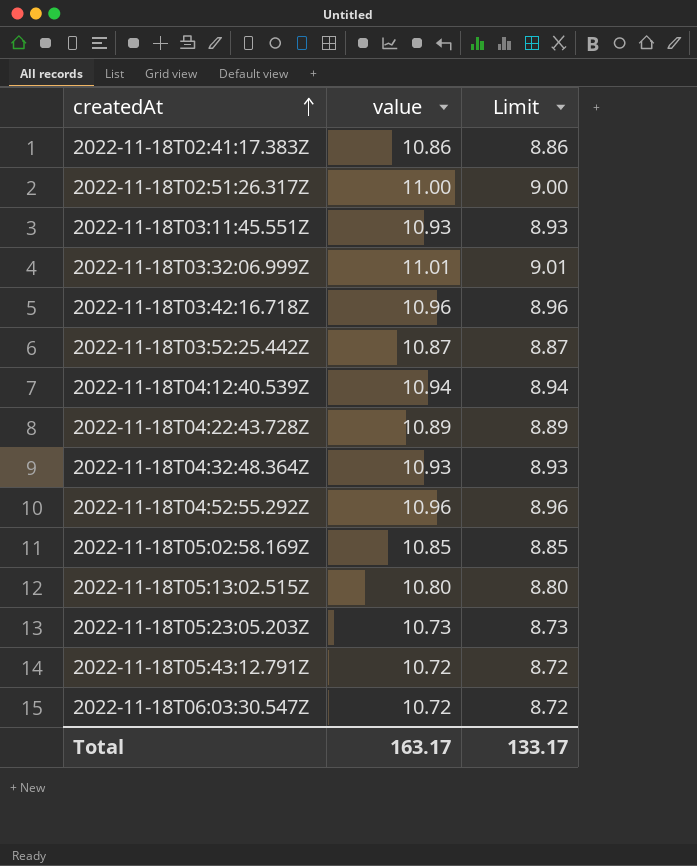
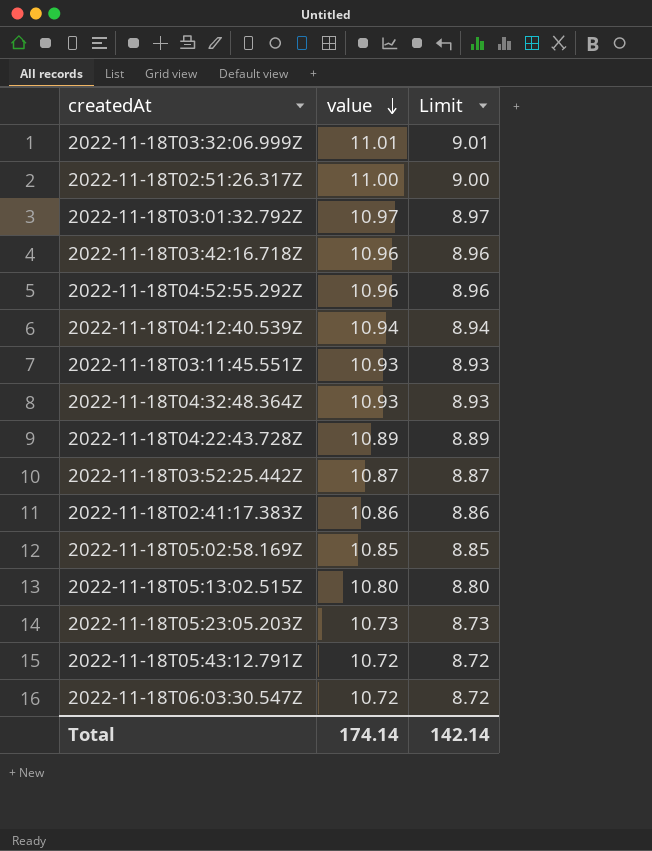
row order: createdAt ascending -> value descending
row 2022-11-18T03:01:32.792Z: none -> 10.97 | 8.97
Total | value: 163.17 -> 174.14
Total | Limit: 133.17 -> 142.14

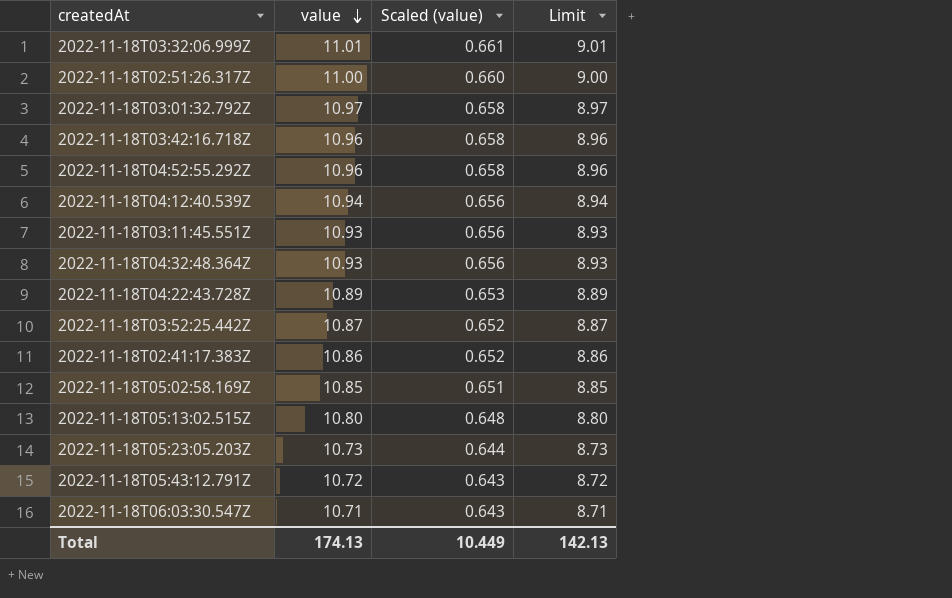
column Scaled (value) | formula: none -> [value] * 0.06
2022-11-18T06:03:30.547Z | value: 10.72 -> 10.71
2022-11-18T06:03:30.547Z | Limit: 8.72 -> 8.71
Total | value: 174.14 -> 174.13
Total | Limit: 142.14 -> 142.13

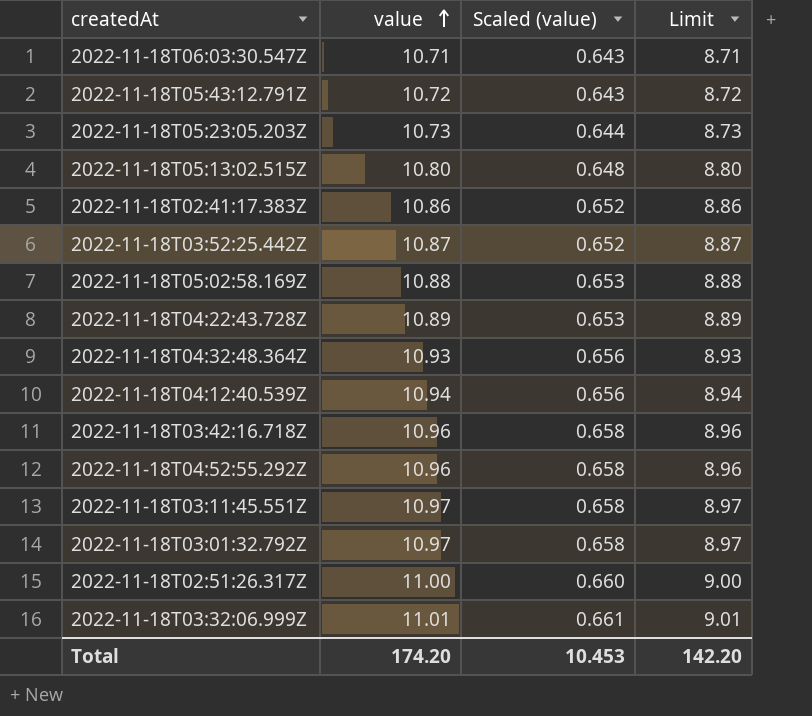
row order: value descending -> value ascending
2022-11-18T05:02:58.169Z | value: 10.85 -> 10.88
2022-11-18T05:02:58.169Z | Scaled (value): 0.651 -> 0.653
2022-11-18T05:02:58.169Z | Limit: 8.85 -> 8.88
2022-11-18T03:11:45.551Z | value: 10.93 -> 10.97
2022-11-18T03:11:45.551Z | Scaled (value): 0.656 -> 0.658
2022-11-18T03:11:45.551Z | Limit: 8.93 -> 8.97
Total | value: 174.13 -> 174.20
Total | Scaled (value): 10.449 -> 10.453
Total | Limit: 142.13 -> 142.20

